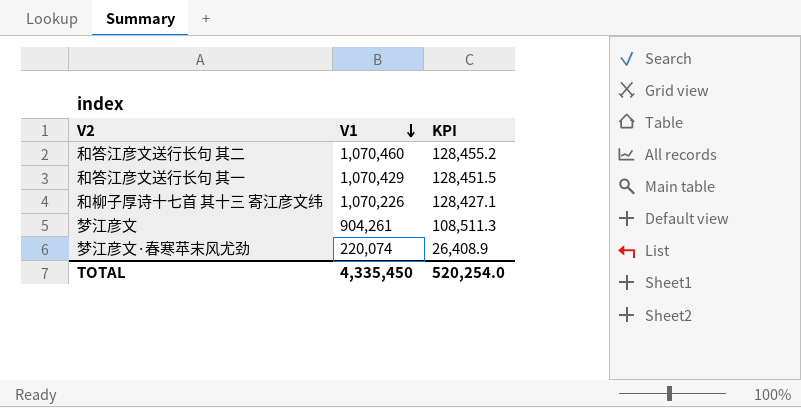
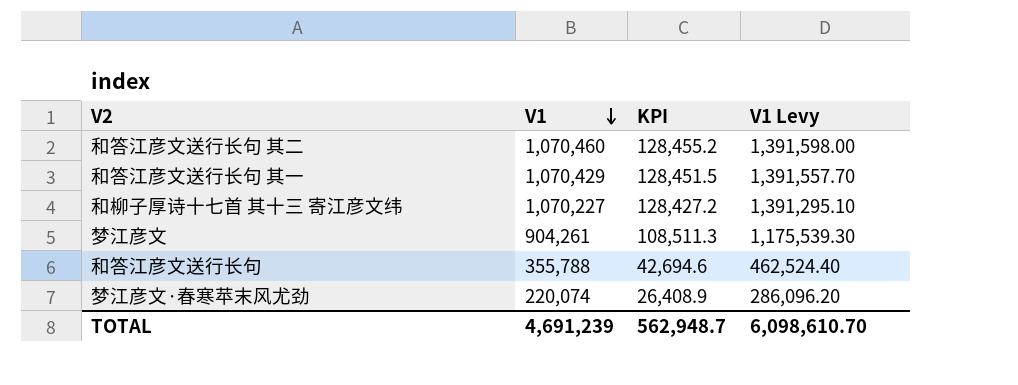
column V1 Levy | formula: none -> [V1] * 1.3
和柳子厚诗十七首 其十三 寄江彦文纬 | V1: 1,070,226 -> 1,070,227
和柳子厚诗十七首 其十三 寄江彦文纬 | KPI: 128,427.1 -> 128,427.2
row 和答江彦文送行长句: none -> 355,788 | 42,694.6 | 462,524.40
TOTAL | V1: 4,335,450 -> 4,691,239
TOTAL | KPI: 520,254.0 -> 562,948.7

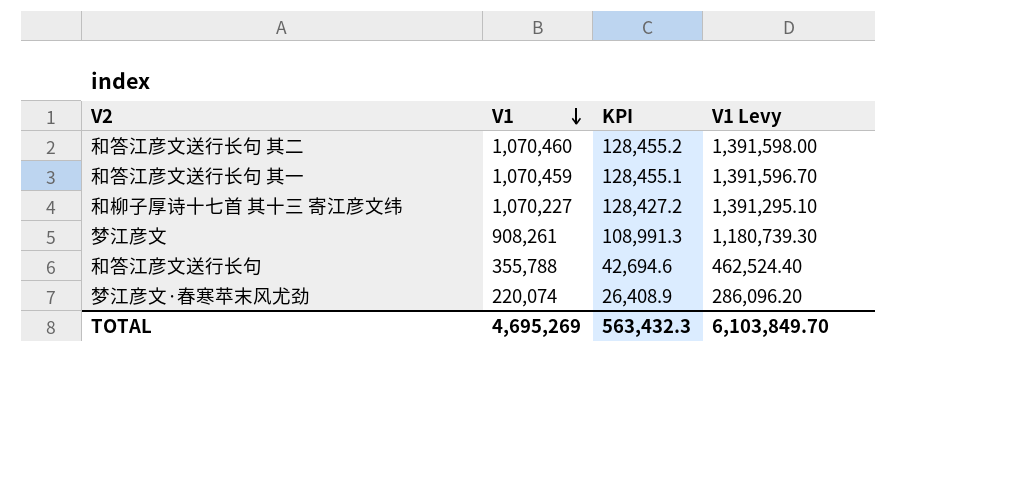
和答江彦文送行长句 其一 | V1: 1,070,429 -> 1,070,459
和答江彦文送行长句 其一 | KPI: 128,451.5 -> 128,455.1
和答江彦文送行长句 其一 | V1 Levy: 1,391,557.70 -> 1,391,596.70
梦江彦文 | V1: 904,261 -> 908,261
梦江彦文 | KPI: 108,511.3 -> 108,991.3
梦江彦文 | V1 Levy: 1,175,539.30 -> 1,180,739.30
TOTAL | V1: 4,691,239 -> 4,695,269
TOTAL | KPI: 562,948.7 -> 563,432.3
TOTAL | V1 Levy: 6,098,610.70 -> 6,103,849.70

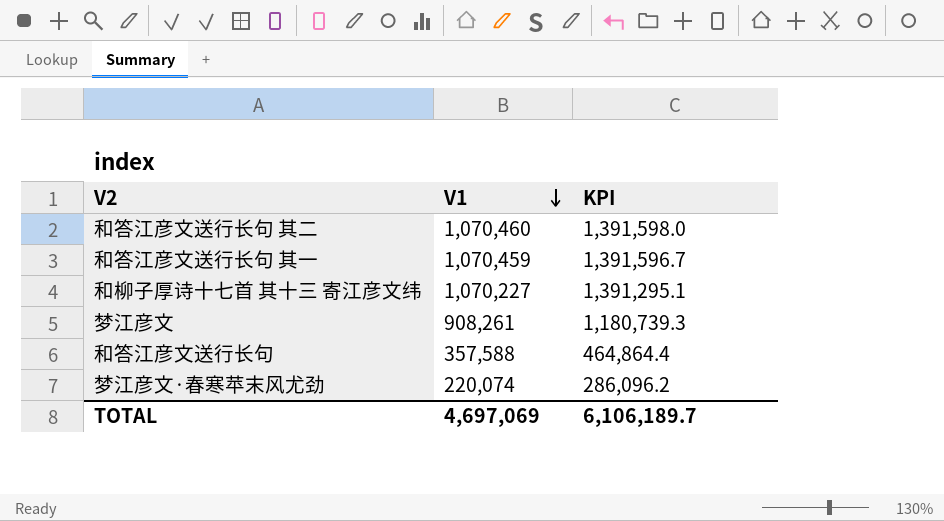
column V1 Levy | formula: [V1] * 1.3 -> none
column KPI | formula: [V1] * 0.12 -> [V1] * 1.3
和答江彦文送行长句 | V1: 355,788 -> 357,588
TOTAL | V1: 4,695,269 -> 4,697,069
TOTAL | KPI: 563,432.3 -> 6,106,189.7

